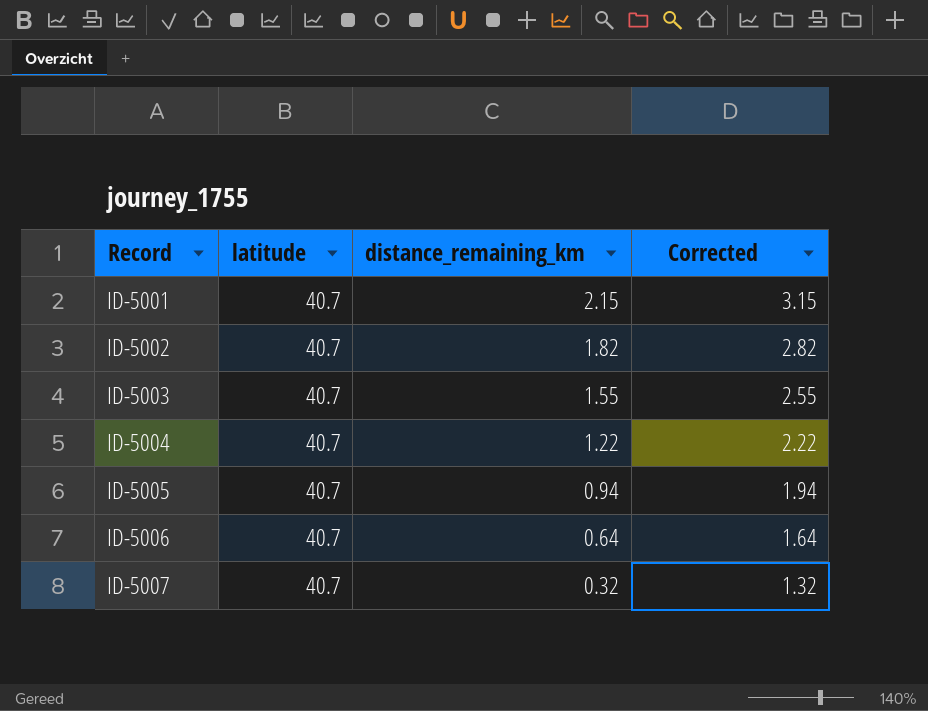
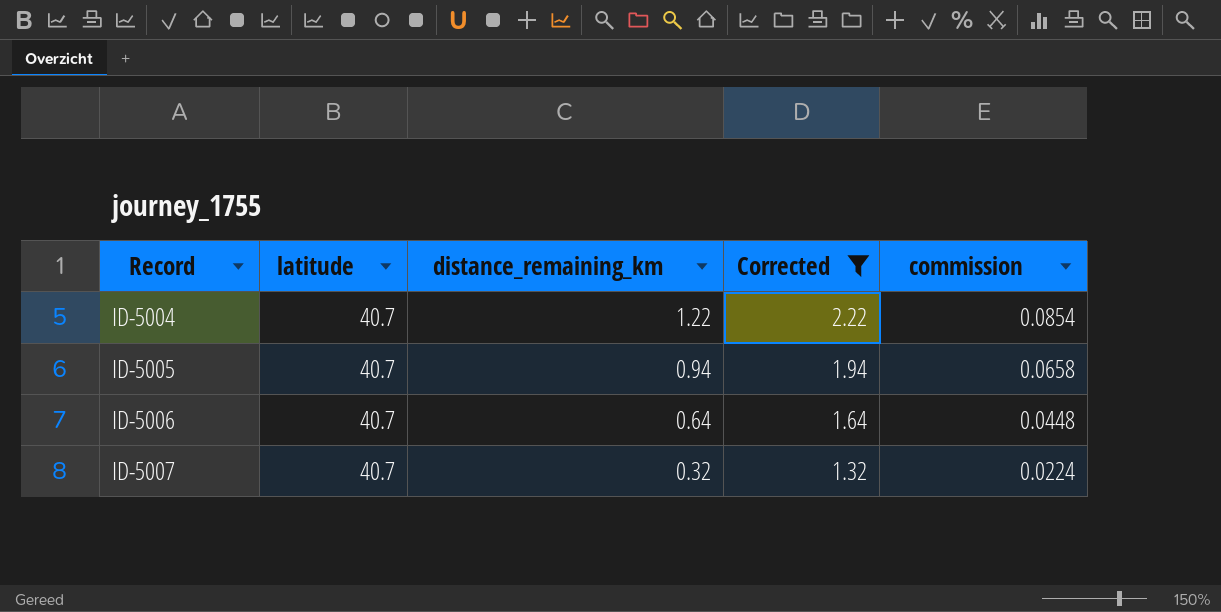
filter: none -> Corrected <= 2.22
column commission | formula: none -> [distance_remaining_km] * 0.07

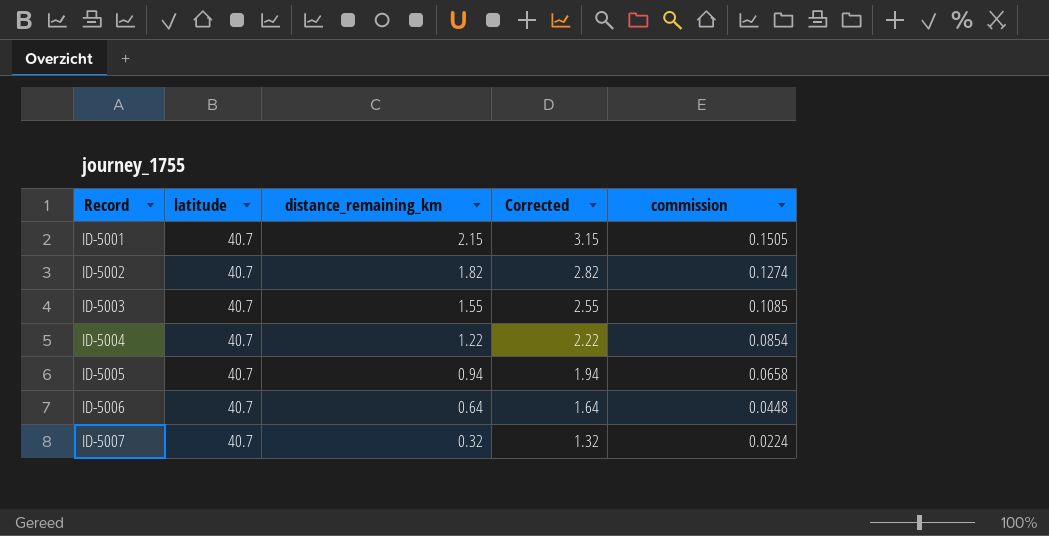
filter: Corrected <= 2.22 -> none

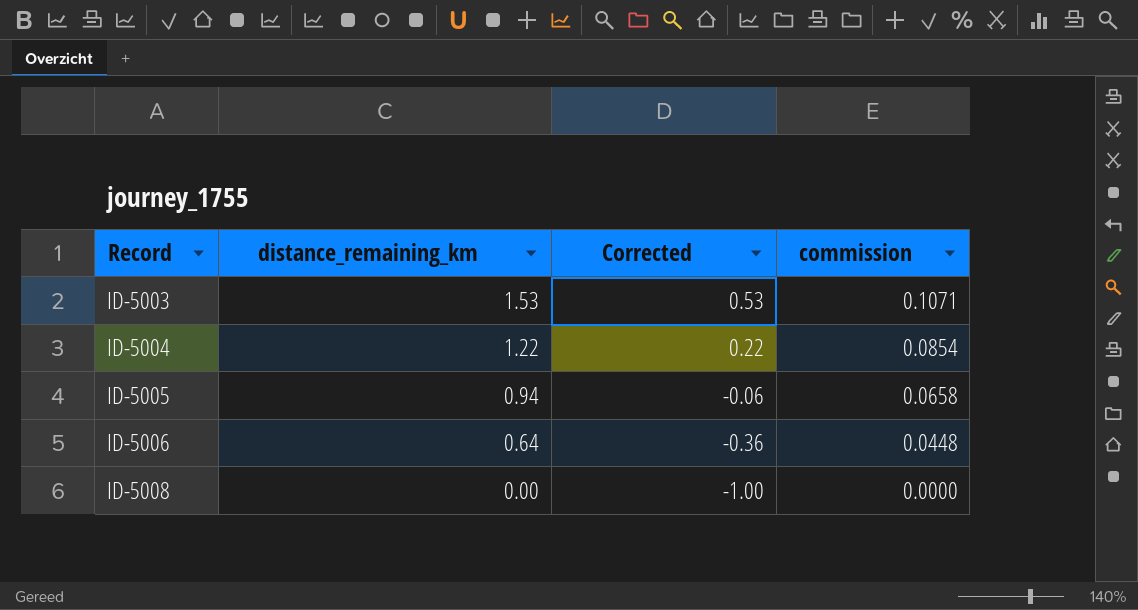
column latitude | position: 2 -> none
column Corrected | formula: [distance_remaining_km] + 1 -> [distance_remaining_km] - 1
row ID-5001: 40.7 | 2.15 | 3.15 | 0.1505 -> none
row ID-5002: 40.7 | 1.82 | 2.82 | 0.1274 -> none
row ID-5007: 40.7 | 0.32 | 1.32 | 0.0224 -> none
ID-5003 | distance_remaining_km: 1.55 -> 1.53
ID-5003 | commission: 0.1085 -> 0.1071
row ID-5008: none -> 0.00 | -1.00 | 0.0000

